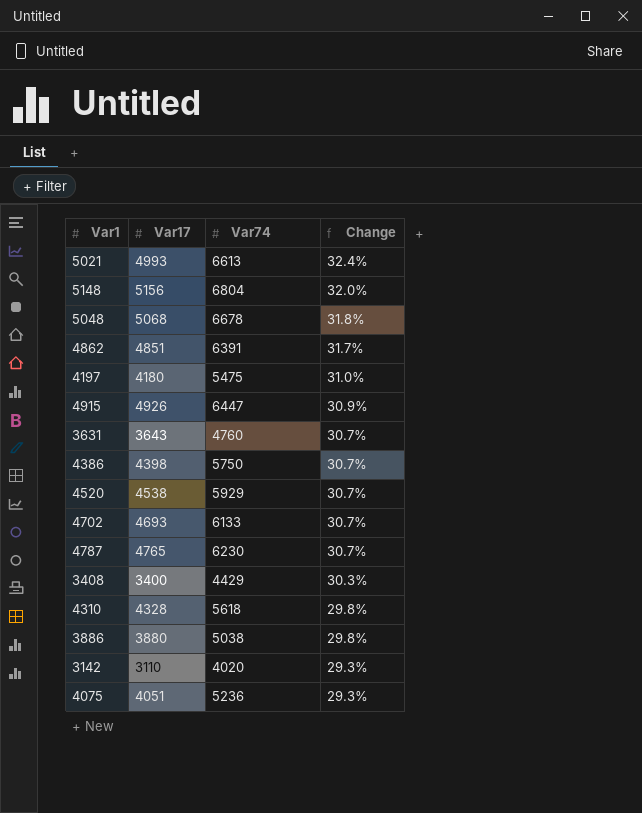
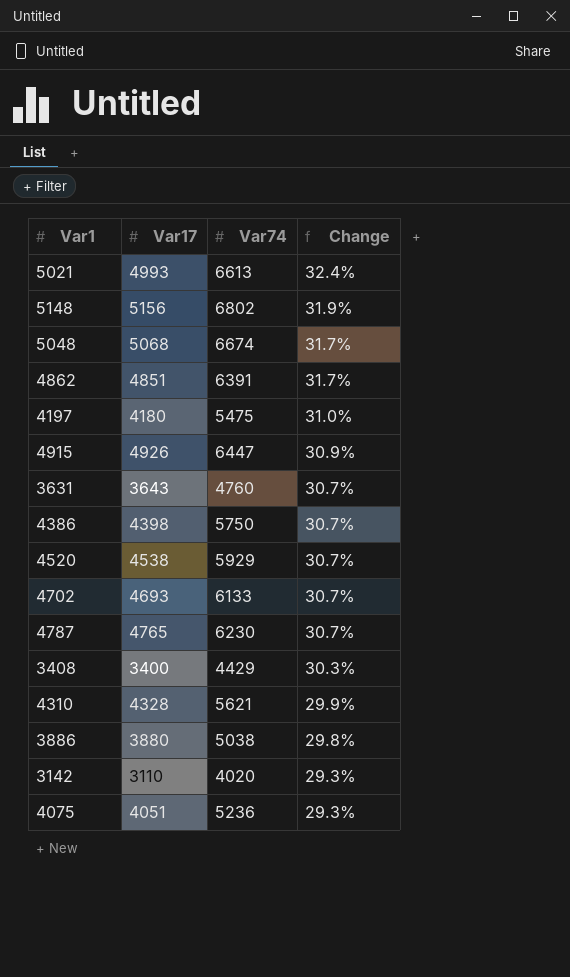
5148 | Var74: 6804 -> 6802
5148 | Change: 32.0% -> 31.9%
5048 | Var74: 6678 -> 6674
5048 | Change: 31.8% -> 31.7%
4310 | Var74: 5618 -> 5621
4310 | Change: 29.8% -> 29.9%

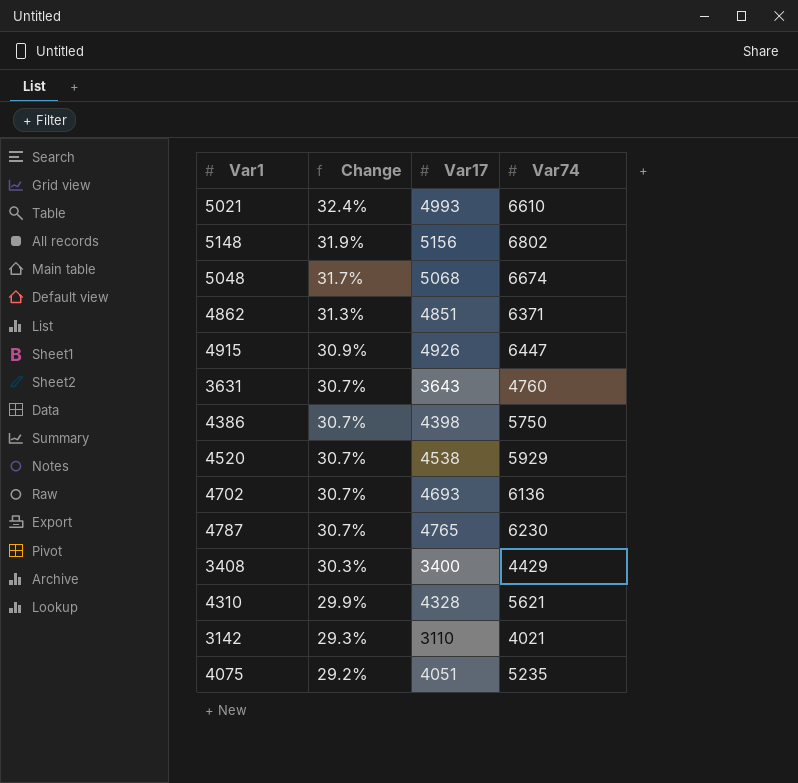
column Change | position: 4 -> 2
row 4197: 4180 | 5475 | 31.0% -> none
row 3886: 3880 | 5038 | 29.8% -> none
5021 | Var74: 6613 -> 6610
4862 | Change: 31.7% -> 31.3%
4862 | Var74: 6391 -> 6371
4702 | Var74: 6133 -> 6136
3142 | Var74: 4020 -> 4021
4075 | Change: 29.3% -> 29.2%
4075 | Var74: 5236 -> 5235

